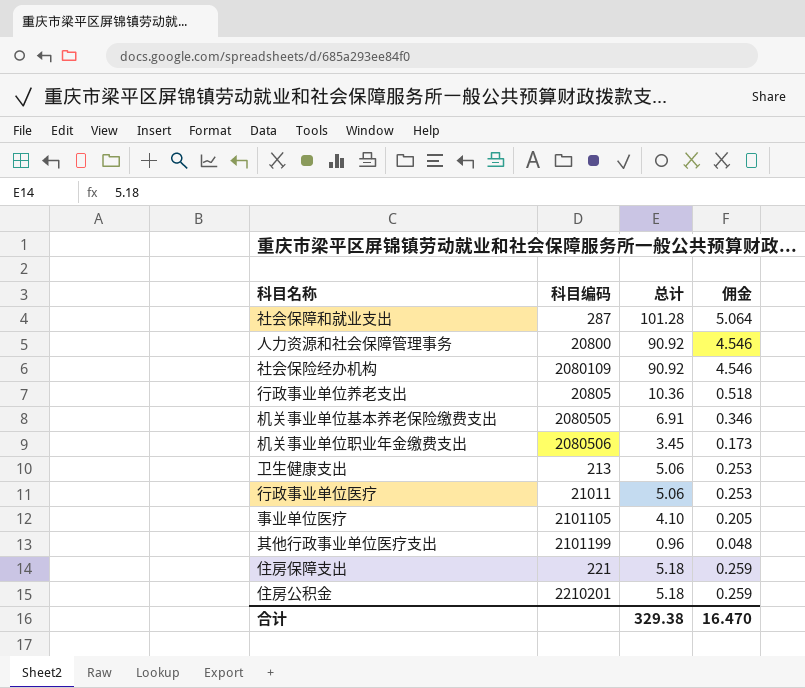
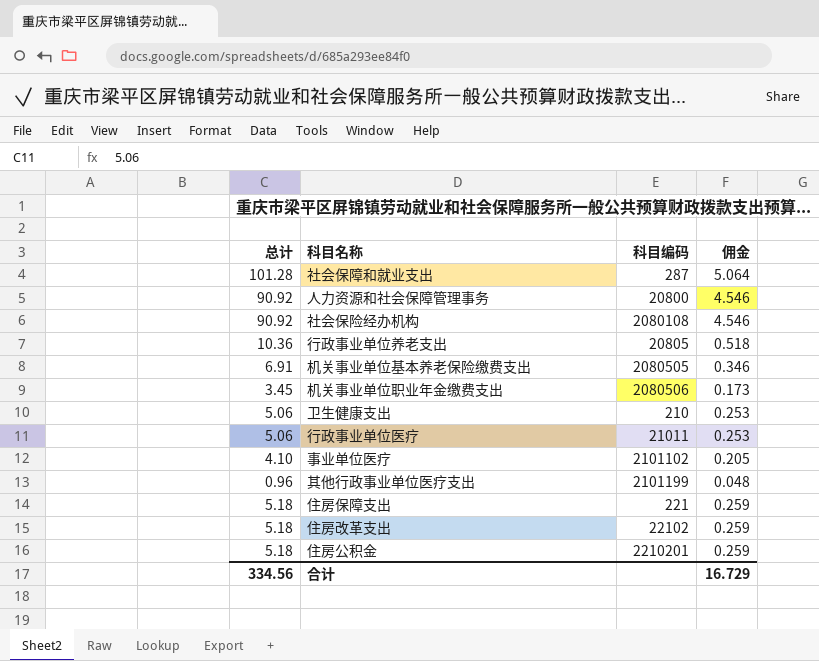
column 总计 | position: 3 -> 1
社会保险经办机构 | 科目编码: 2080109 -> 2080108
卫生健康支出 | 科目编码: 213 -> 210
事业单位医疗 | 科目编码: 2101105 -> 2101102
row 住房改革支出: none -> 5.18 | 22102 | 0.259
合计 | 总计: 329.38 -> 334.56
合计 | 佣金: 16.470 -> 16.729

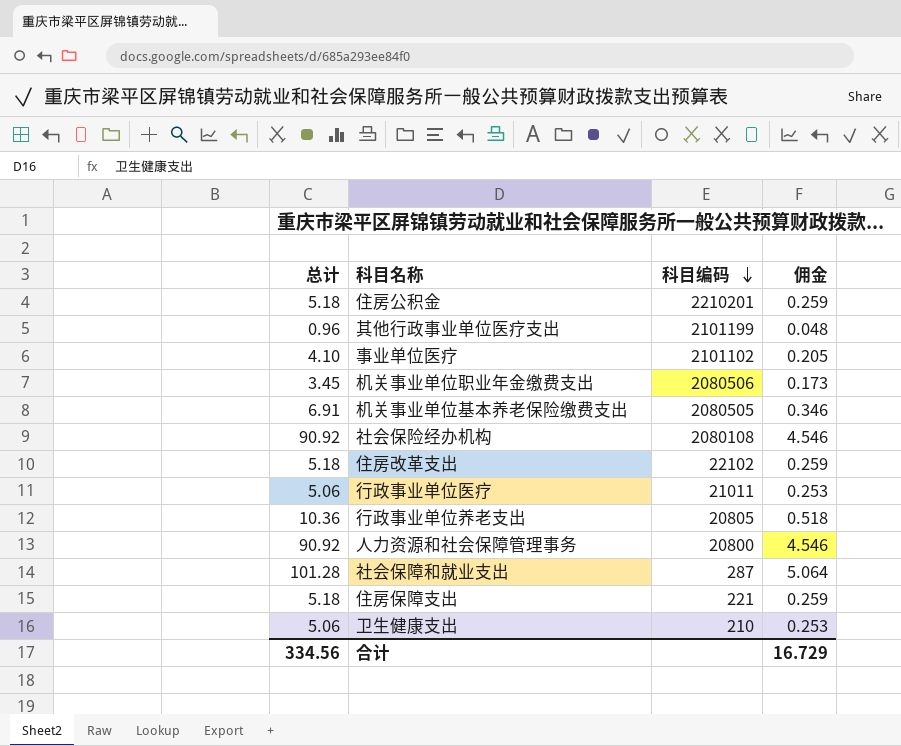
row order: none -> 科目编码 descending

